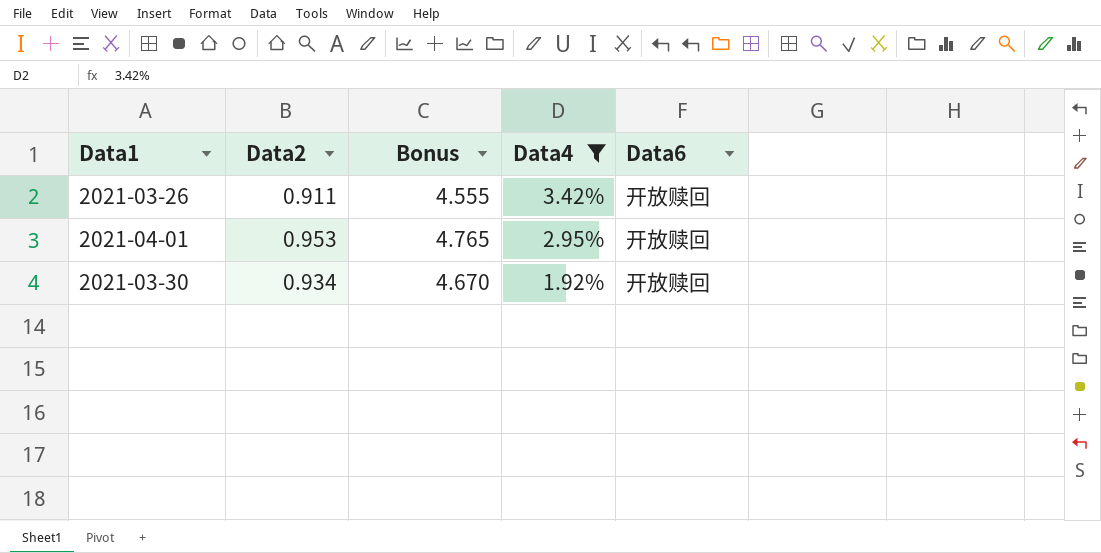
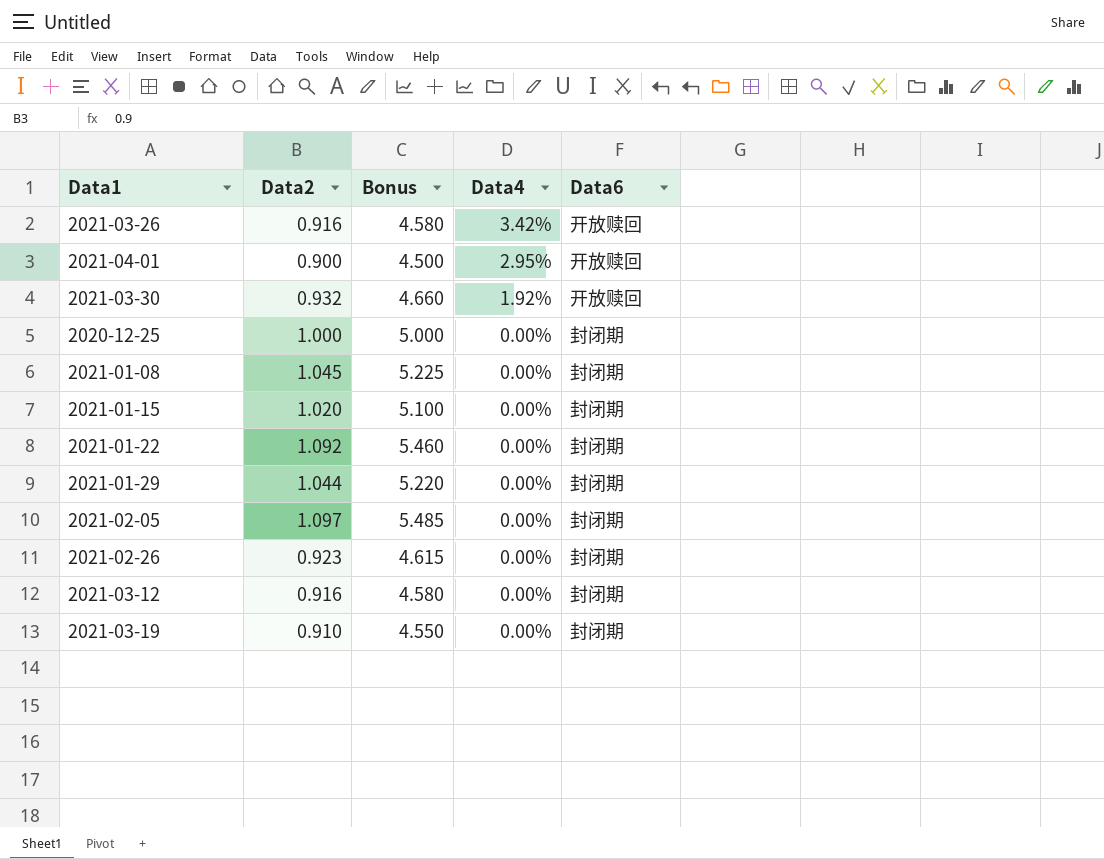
filter: Data4 != 0.00% -> none
2021-03-26 | Data2: 0.911 -> 0.916
2021-03-26 | Bonus: 4.555 -> 4.580
2021-04-01 | Data2: 0.953 -> 0.900
2021-04-01 | Bonus: 4.765 -> 4.500
2021-03-30 | Data2: 0.934 -> 0.932
2021-03-30 | Bonus: 4.670 -> 4.660

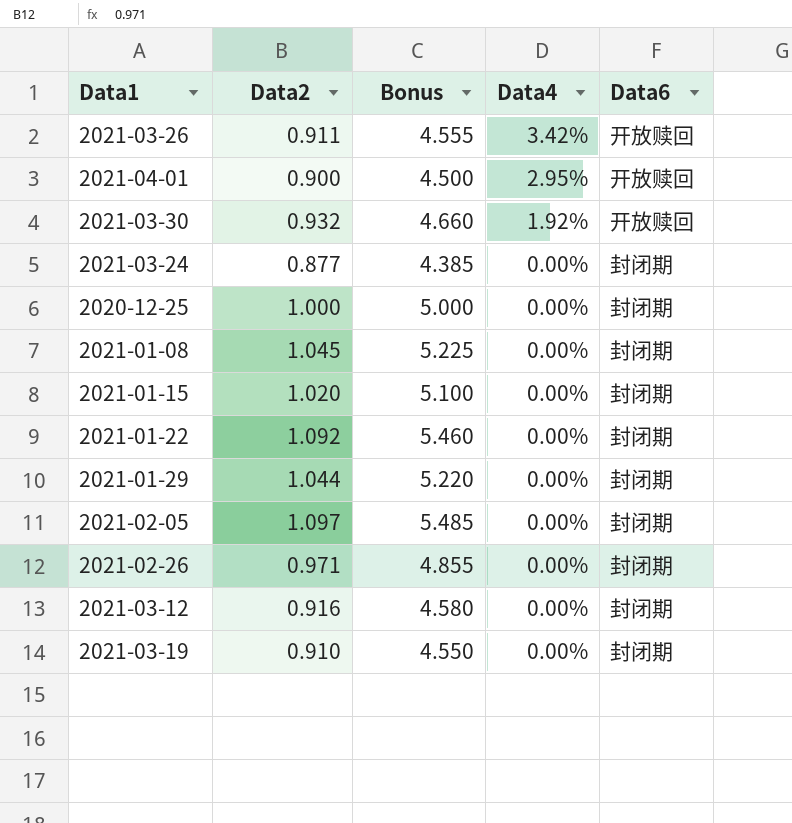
2021-03-26 | Data2: 0.916 -> 0.911
2021-03-26 | Bonus: 4.580 -> 4.555
row 2021-03-24: none -> 0.877 | 4.385 | 0.00% | 封闭期
2021-02-26 | Data2: 0.923 -> 0.971
2021-02-26 | Bonus: 4.615 -> 4.855

